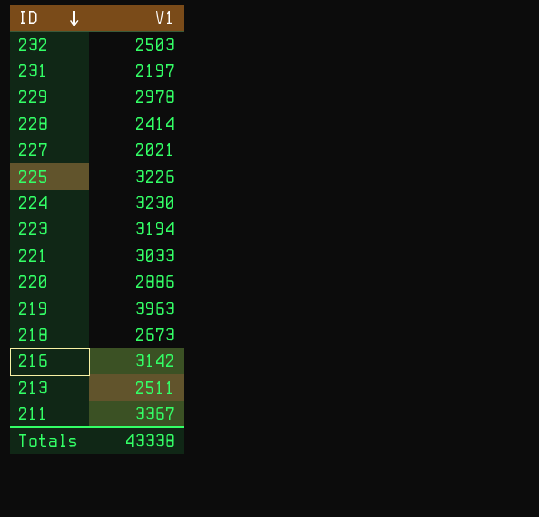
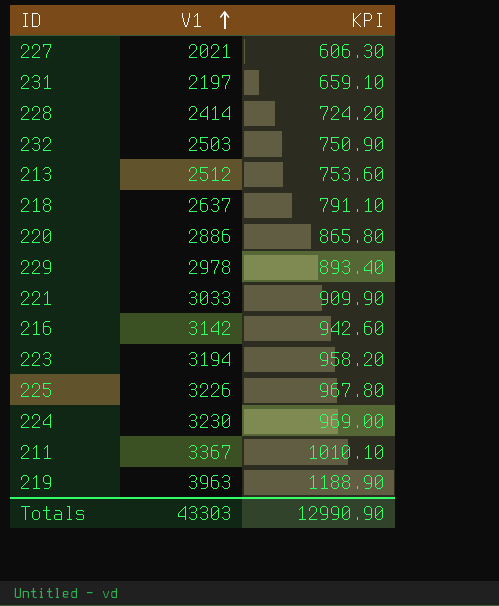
row order: ID descending -> V1 ascending
column KPI | formula: none -> [V1] * 0.3
213 | V1: 2511 -> 2512
218 | V1: 2673 -> 2637
Totals | V1: 43338 -> 43303

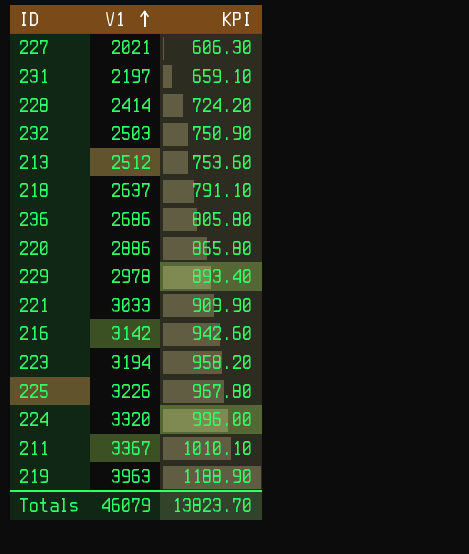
row 236: none -> 2686 | 805.80
224 | V1: 3230 -> 3320
224 | KPI: 969.00 -> 996.00
Totals | V1: 43303 -> 46079
Totals | KPI: 12990.90 -> 13823.70

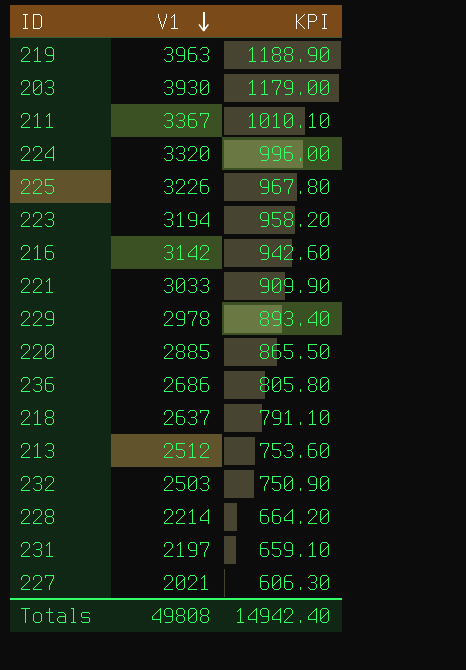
row order: V1 ascending -> V1 descending
row 203: none -> 3930 | 1179.00
220 | V1: 2886 -> 2885
220 | KPI: 865.80 -> 865.50
228 | V1: 2414 -> 2214
228 | KPI: 724.20 -> 664.20
Totals | V1: 46079 -> 49808
Totals | KPI: 13823.70 -> 14942.40

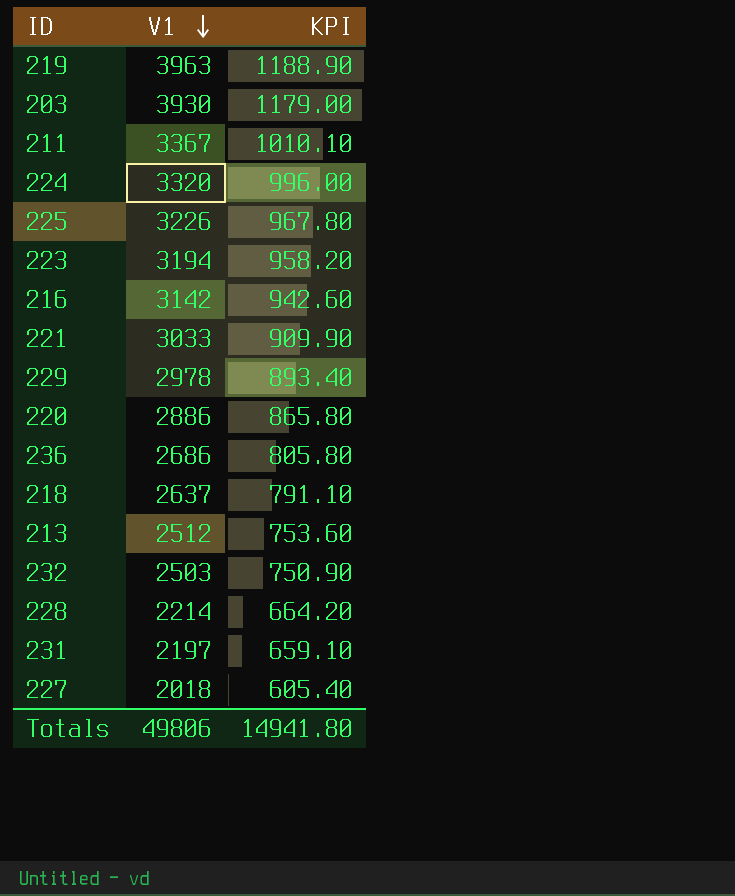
220 | V1: 2885 -> 2886
220 | KPI: 865.50 -> 865.80
227 | V1: 2021 -> 2018
227 | KPI: 606.30 -> 605.40
Totals | V1: 49808 -> 49806
Totals | KPI: 14942.40 -> 14941.80

